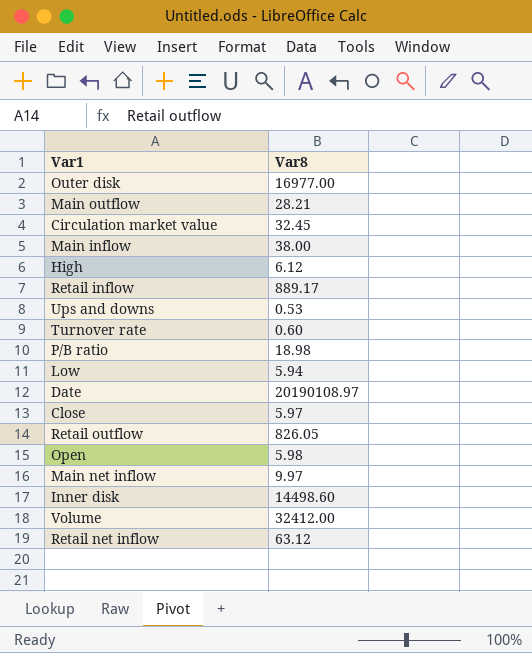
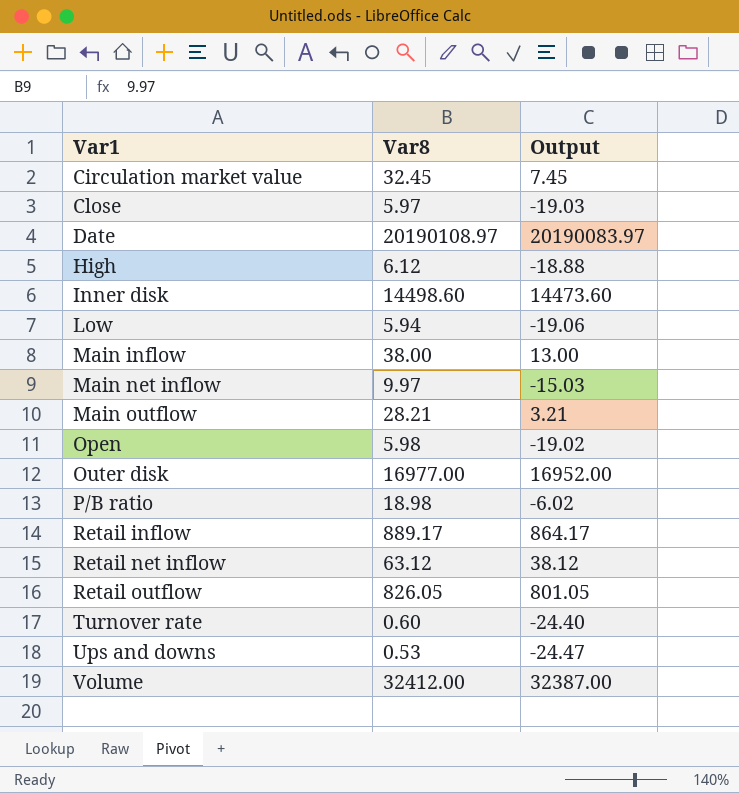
row order: none -> Var1 ascending
column Output | formula: none -> [Var8] - 25

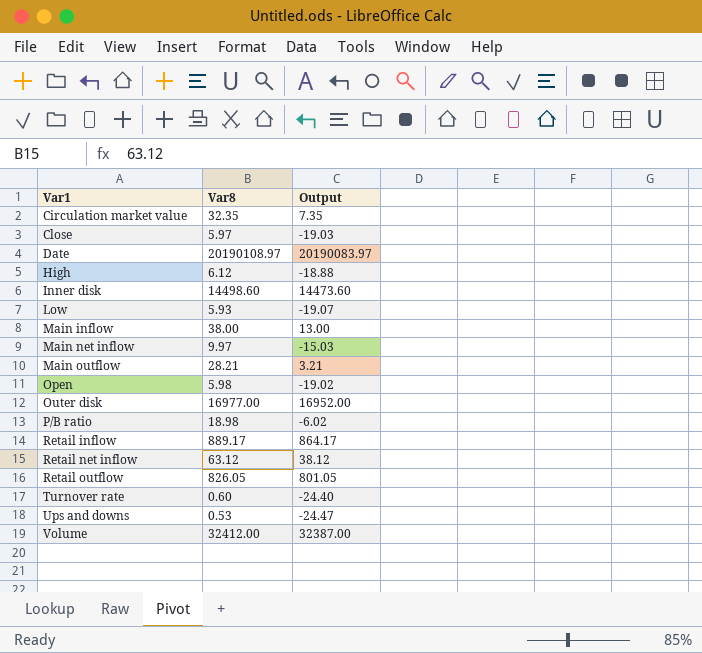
Circulation market value | Var8: 32.45 -> 32.35
Circulation market value | Output: 7.45 -> 7.35
Low | Var8: 5.94 -> 5.93
Low | Output: -19.06 -> -19.07

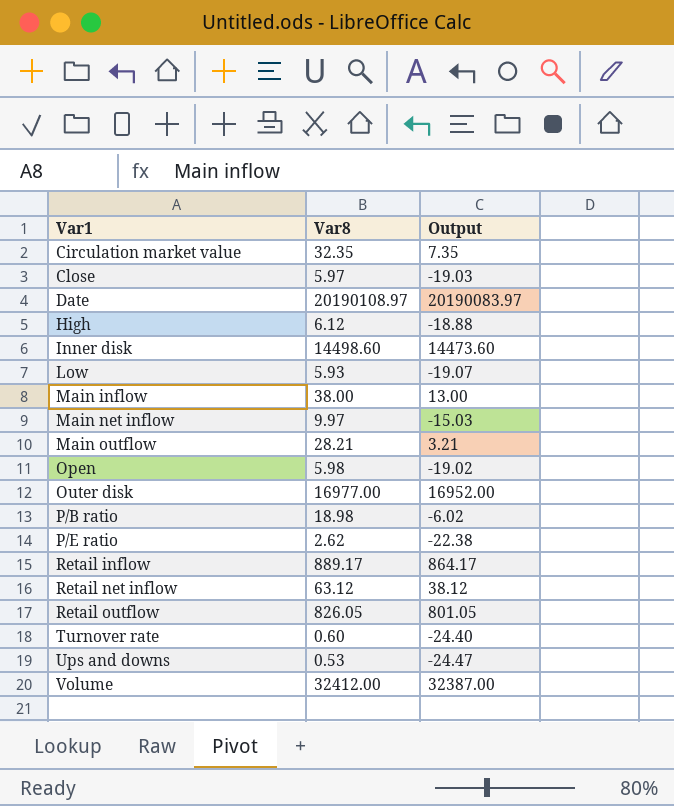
row P/E ratio: none -> 2.62 | -22.38

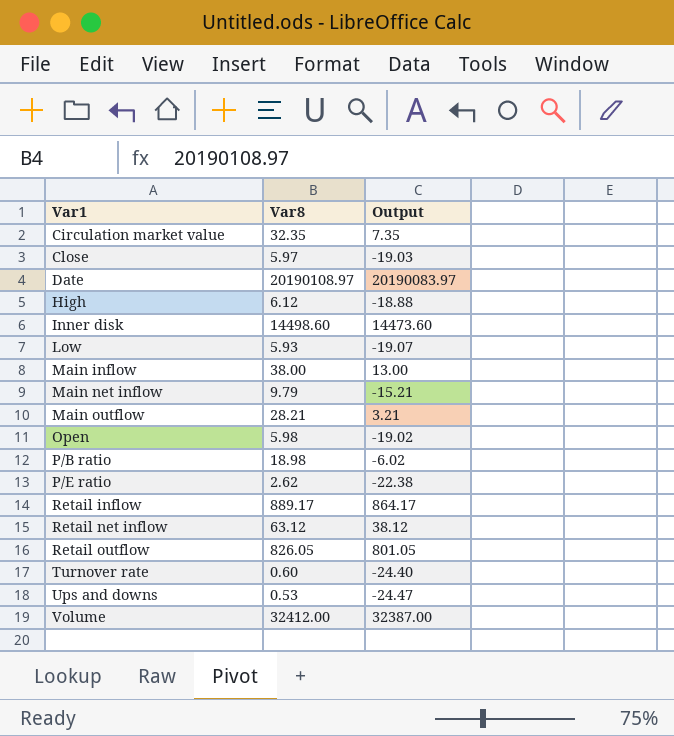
row Outer disk: 16977.00 | 16952.00 -> none
Main net inflow | Var8: 9.97 -> 9.79
Main net inflow | Output: -15.03 -> -15.21

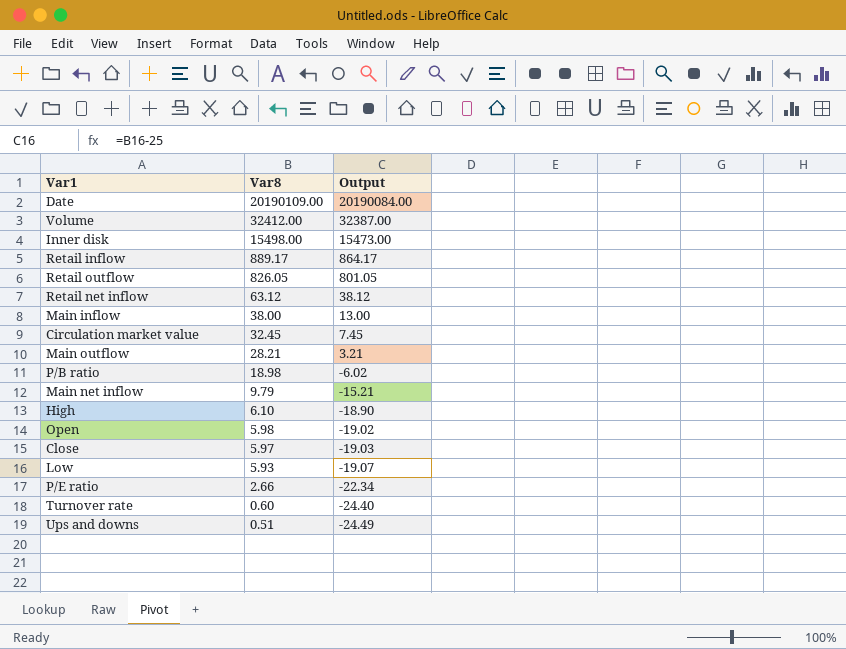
row order: Var1 ascending -> Var8 descending
Date | Var8: 20190108.97 -> 20190109.00
Date | Output: 20190083.97 -> 20190084.00
Inner disk | Var8: 14498.60 -> 15498.00
Inner disk | Output: 14473.60 -> 15473.00
Circulation market value | Var8: 32.35 -> 32.45
Circulation market value | Output: 7.35 -> 7.45
High | Var8: 6.12 -> 6.10
High | Output: -18.88 -> -18.90
P/E ratio | Var8: 2.62 -> 2.66
P/E ratio | Output: -22.38 -> -22.34
Ups and downs | Var8: 0.53 -> 0.51
Ups and downs | Output: -24.47 -> -24.49

